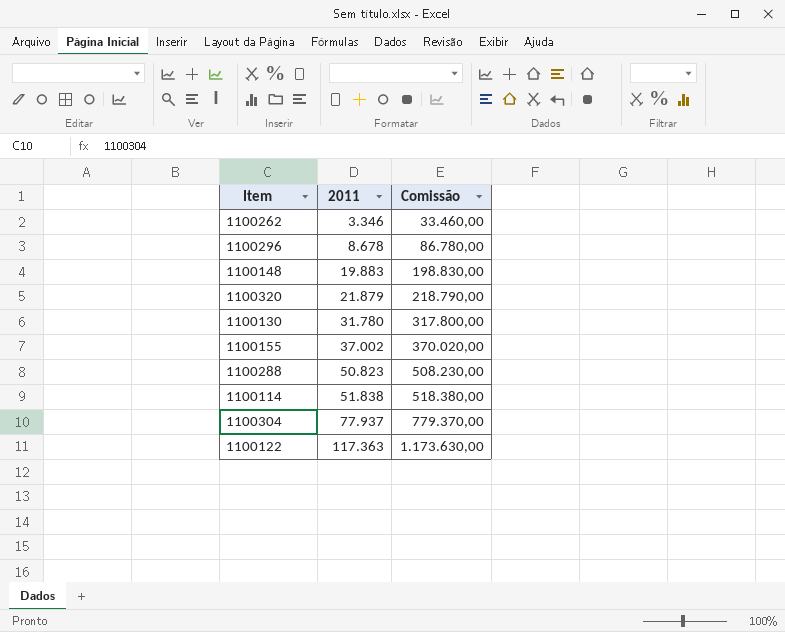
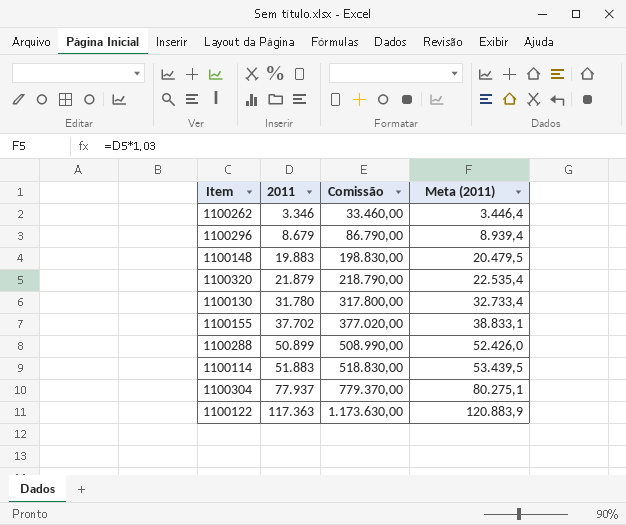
column Meta (2011) | formula: none -> [2011] * 1,03
1100296 | 2011: 8.678 -> 8.679
1100296 | Comissão: 86.780,00 -> 86.790,00
1100155 | 2011: 37.002 -> 37.702
1100155 | Comissão: 370.020,00 -> 377.020,00
1100288 | 2011: 50.823 -> 50.899
1100288 | Comissão: 508.230,00 -> 508.990,00
1100114 | 2011: 51.838 -> 51.883
1100114 | Comissão: 518.380,00 -> 518.830,00

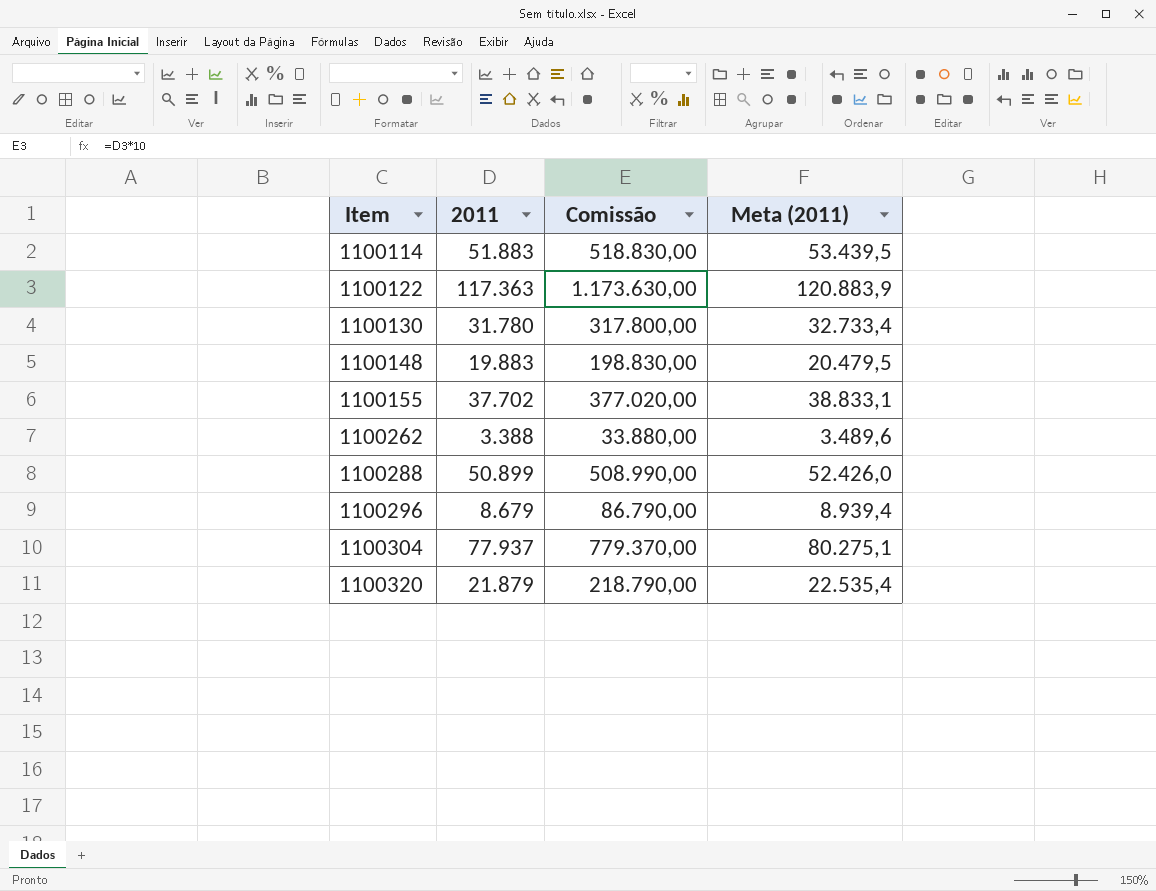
row order: 2011 ascending -> Item ascending
1100262 | 2011: 3.346 -> 3.388
1100262 | Comissão: 33.460,00 -> 33.880,00
1100262 | Meta (2011): 3.446,4 -> 3.489,6

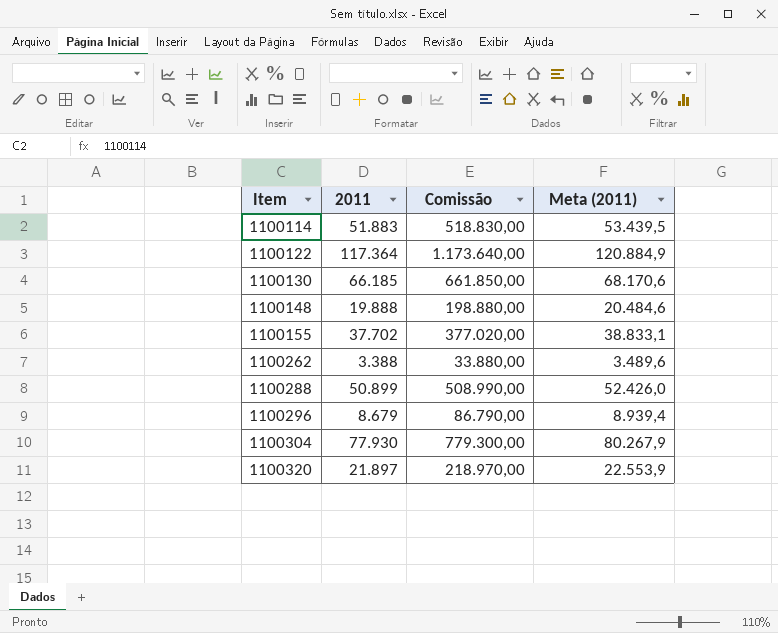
1100122 | 2011: 117.363 -> 117.364
1100122 | Comissão: 1.173.630,00 -> 1.173.640,00
1100122 | Meta (2011): 120.883,9 -> 120.884,9
1100130 | 2011: 31.780 -> 66.185
1100130 | Comissão: 317.800,00 -> 661.850,00
1100130 | Meta (2011): 32.733,4 -> 68.170,6
1100148 | 2011: 19.883 -> 19.888
1100148 | Comissão: 198.830,00 -> 198.880,00
1100148 | Meta (2011): 20.479,5 -> 20.484,6
1100304 | 2011: 77.937 -> 77.930
1100304 | Comissão: 779.370,00 -> 779.300,00
1100304 | Meta (2011): 80.275,1 -> 80.267,9
1100320 | 2011: 21.879 -> 21.897
1100320 | Comissão: 218.790,00 -> 218.970,00
1100320 | Meta (2011): 22.535,4 -> 22.553,9

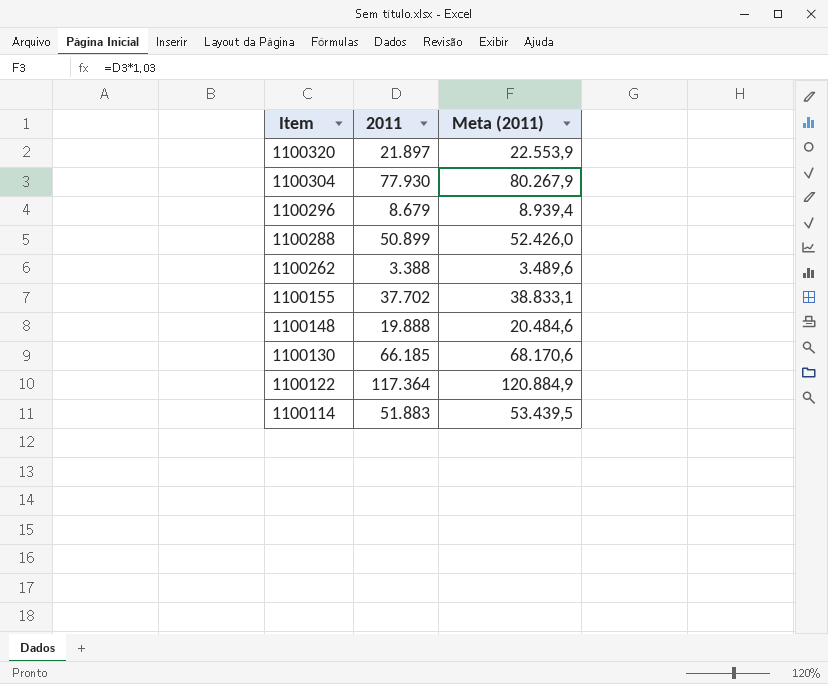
row order: Item ascending -> Item descending
column Comissão | formula: [2011] * 10 -> none

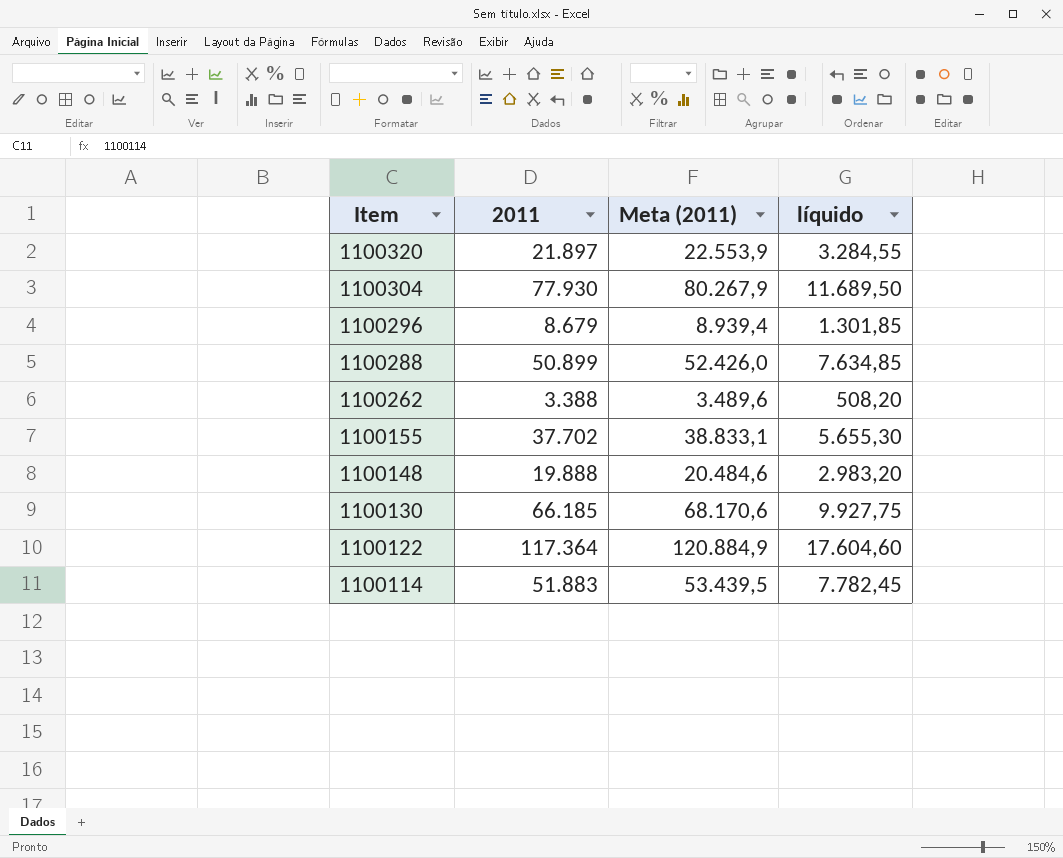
column líquido | formula: none -> [2011] * 0,15

